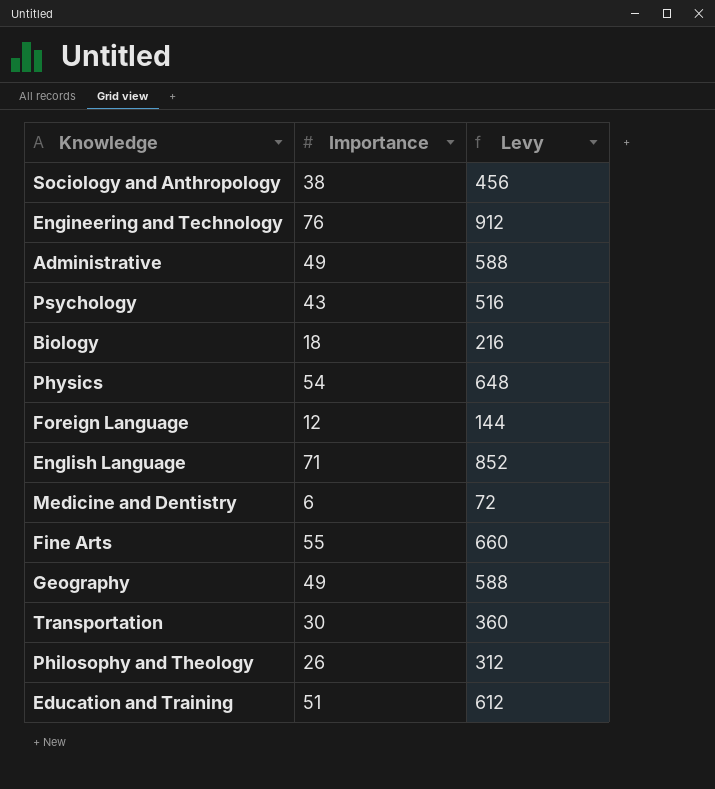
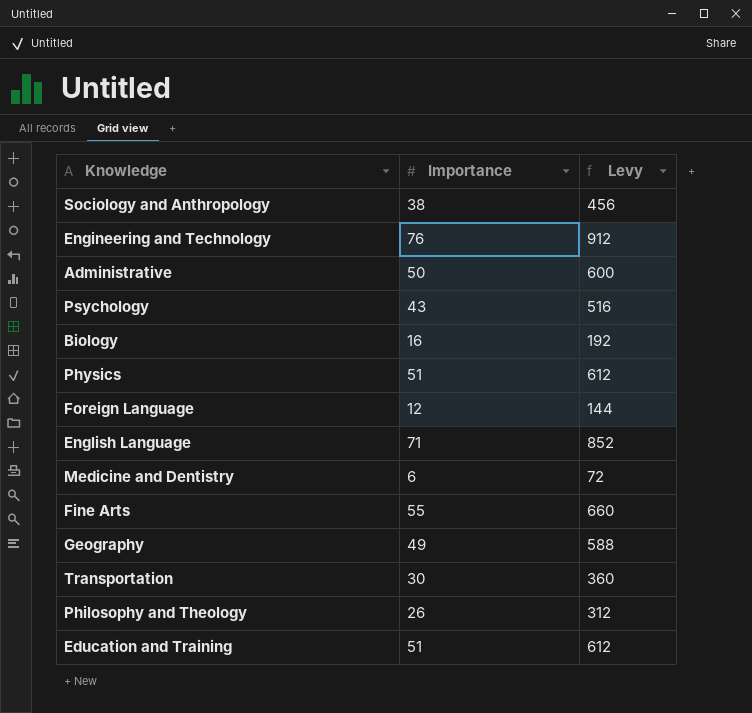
Administrative | Importance: 49 -> 50
Administrative | Levy: 588 -> 600
Biology | Importance: 18 -> 16
Biology | Levy: 216 -> 192
Physics | Importance: 54 -> 51
Physics | Levy: 648 -> 612

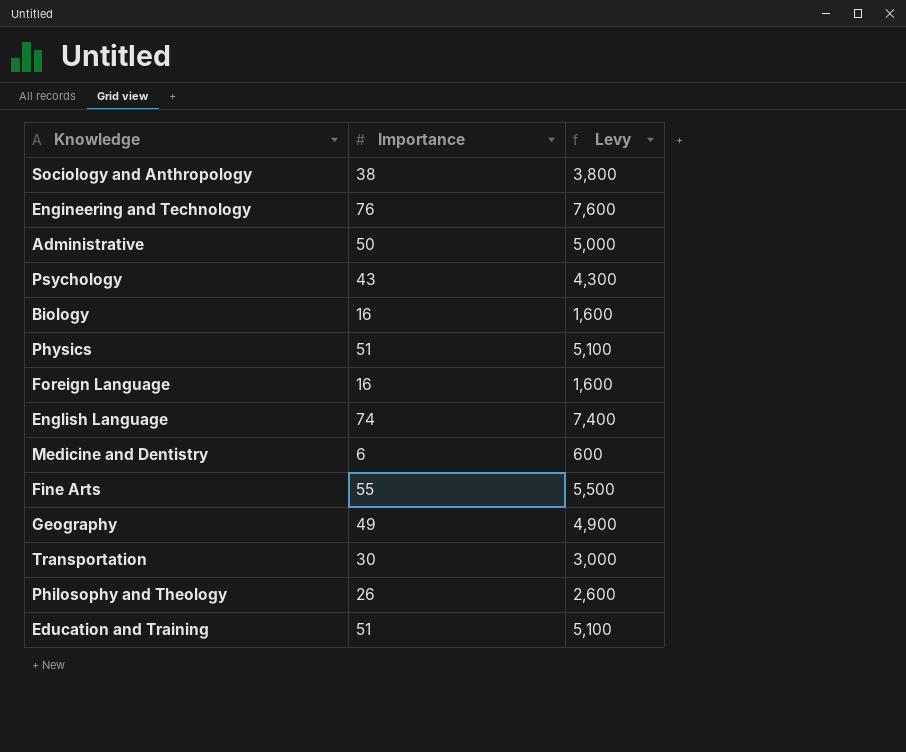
column Levy | formula: [Importance] * 12 -> [Importance] * 100
Foreign Language | Importance: 12 -> 16
English Language | Importance: 71 -> 74

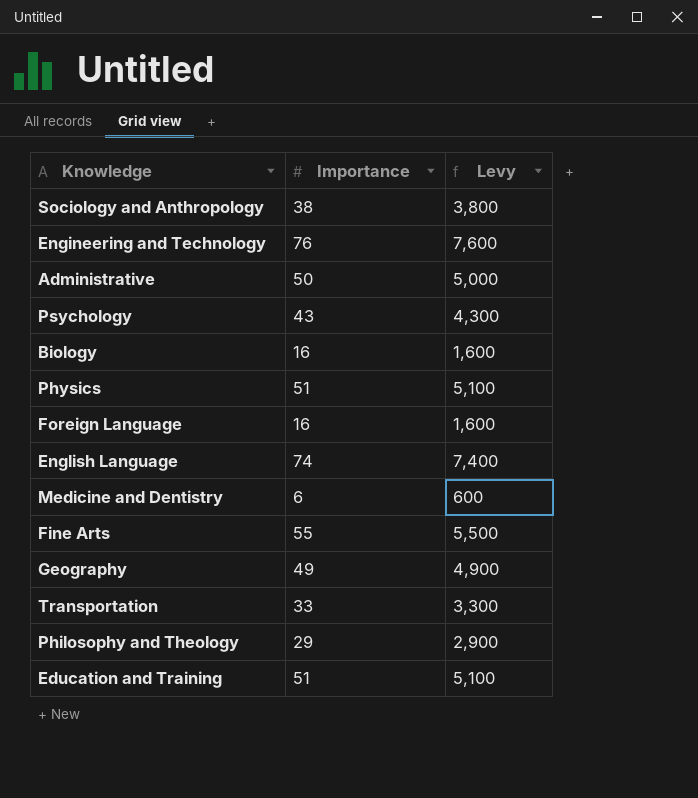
Transportation | Importance: 30 -> 33
Transportation | Levy: 3,000 -> 3,300
Philosophy and Theology | Importance: 26 -> 29
Philosophy and Theology | Levy: 2,600 -> 2,900

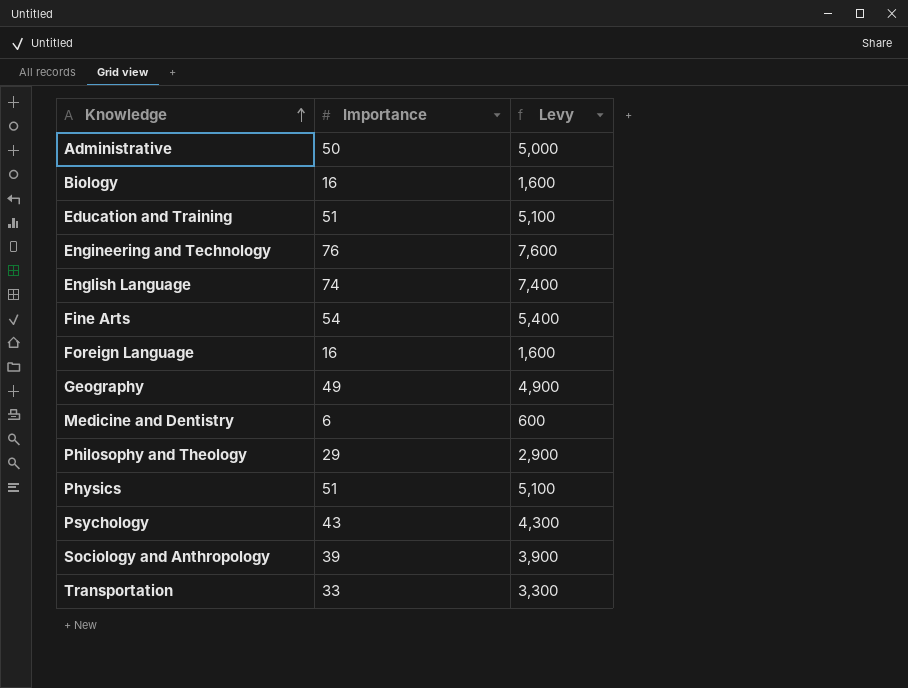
row order: none -> Knowledge ascending
Fine Arts | Importance: 55 -> 54
Fine Arts | Levy: 5,500 -> 5,400
Sociology and Anthropology | Importance: 38 -> 39
Sociology and Anthropology | Levy: 3,800 -> 3,900

